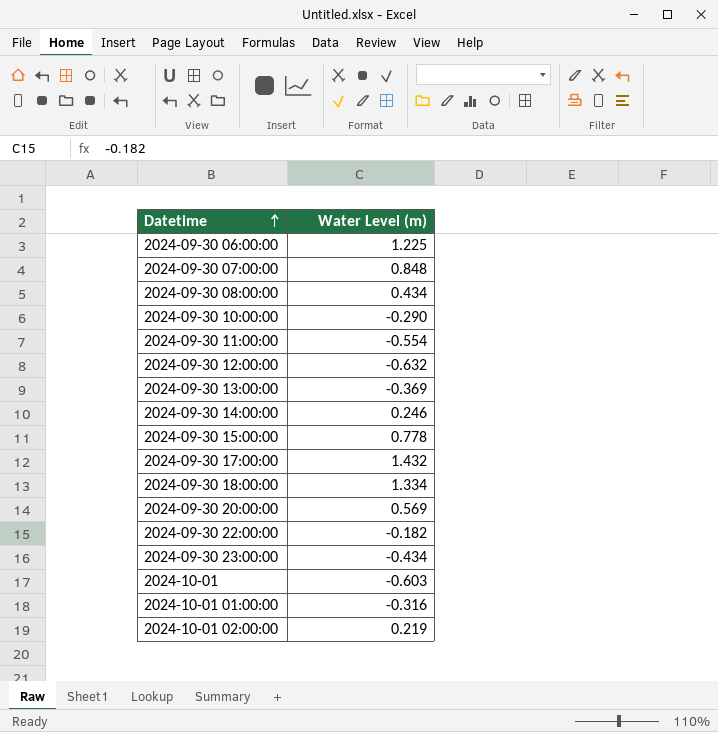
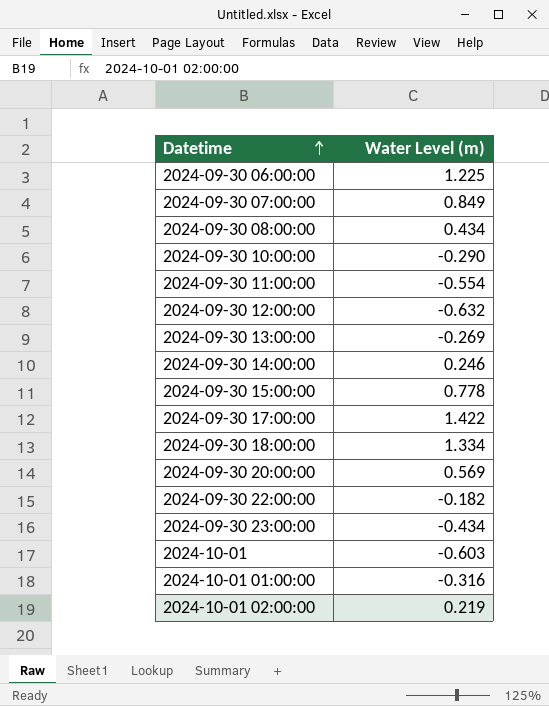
2024-09-30 07:00:00 | Water Level (m): 0.848 -> 0.849
2024-09-30 13:00:00 | Water Level (m): -0.369 -> -0.269
2024-09-30 17:00:00 | Water Level (m): 1.432 -> 1.422

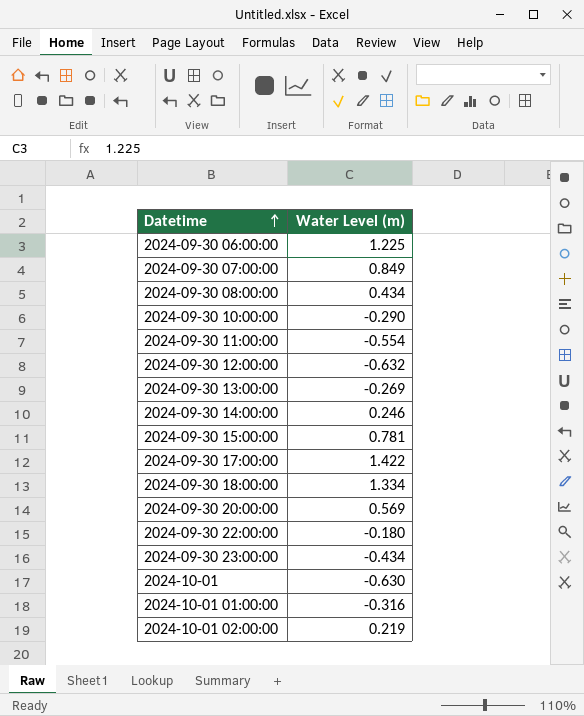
2024-09-30 15:00:00 | Water Level (m): 0.778 -> 0.781
2024-09-30 22:00:00 | Water Level (m): -0.182 -> -0.180
2024-10-01 | Water Level (m): -0.603 -> -0.630

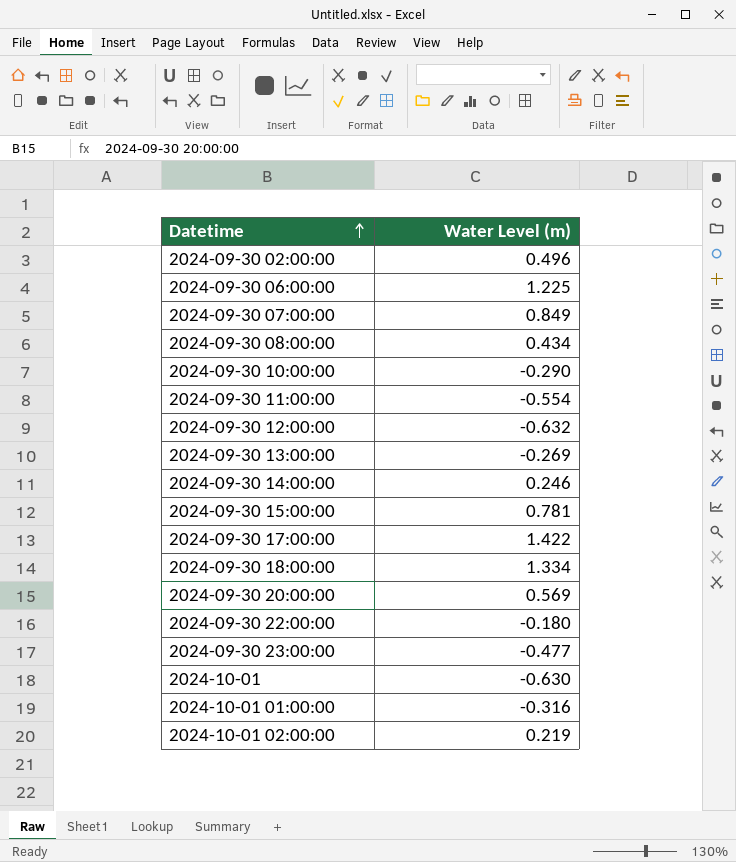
row 2024-09-30 02:00:00: none -> 0.496
2024-09-30 23:00:00 | Water Level (m): -0.434 -> -0.477

